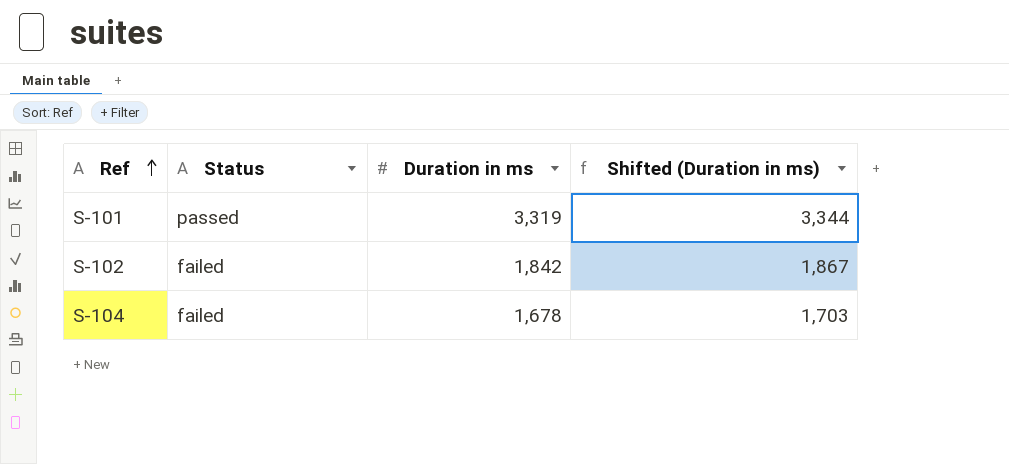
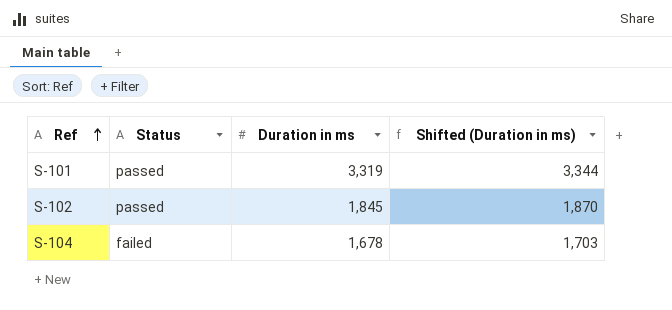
S-102 | Status: failed -> passed
S-102 | Duration in ms: 1,842 -> 1,845
S-102 | Shifted (Duration in ms): 1,867 -> 1,870

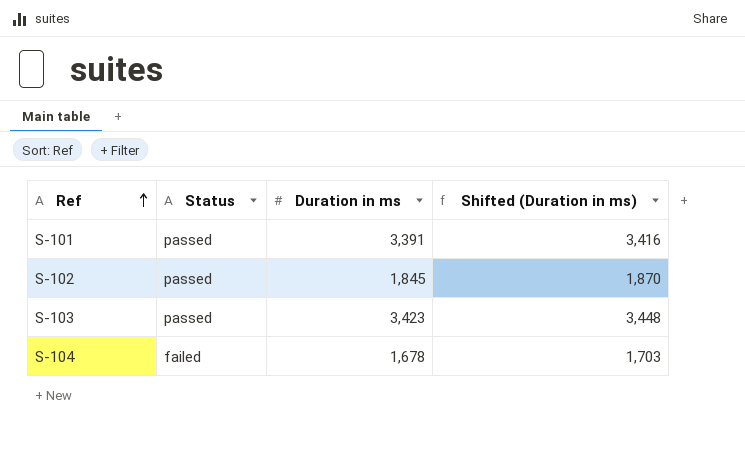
S-101 | Duration in ms: 3,319 -> 3,391
S-101 | Shifted (Duration in ms): 3,344 -> 3,416
row S-103: none -> passed | 3,423 | 3,448

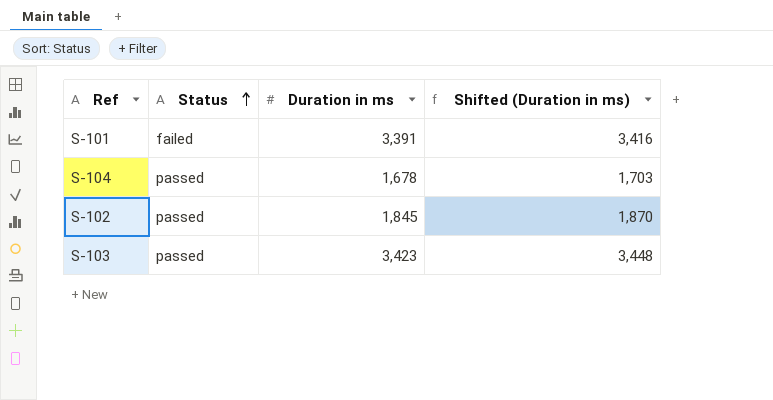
row order: Ref ascending -> Status ascending
S-101 | Status: passed -> failed
S-104 | Status: failed -> passed

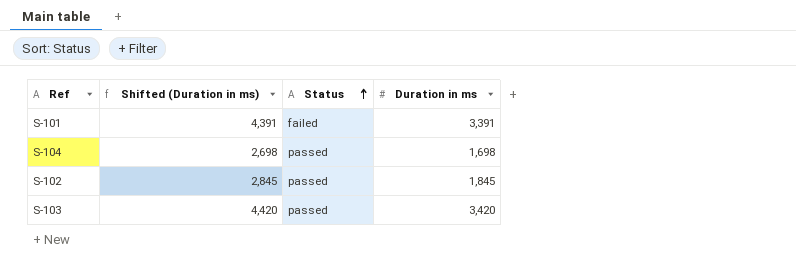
column Shifted (Duration in ms) | formula: [Duration in ms] + 25 -> [Duration in ms] + 1000
column Shifted (Duration in ms) | position: 4 -> 2
S-104 | Duration in ms: 1,678 -> 1,698
S-103 | Duration in ms: 3,423 -> 3,420

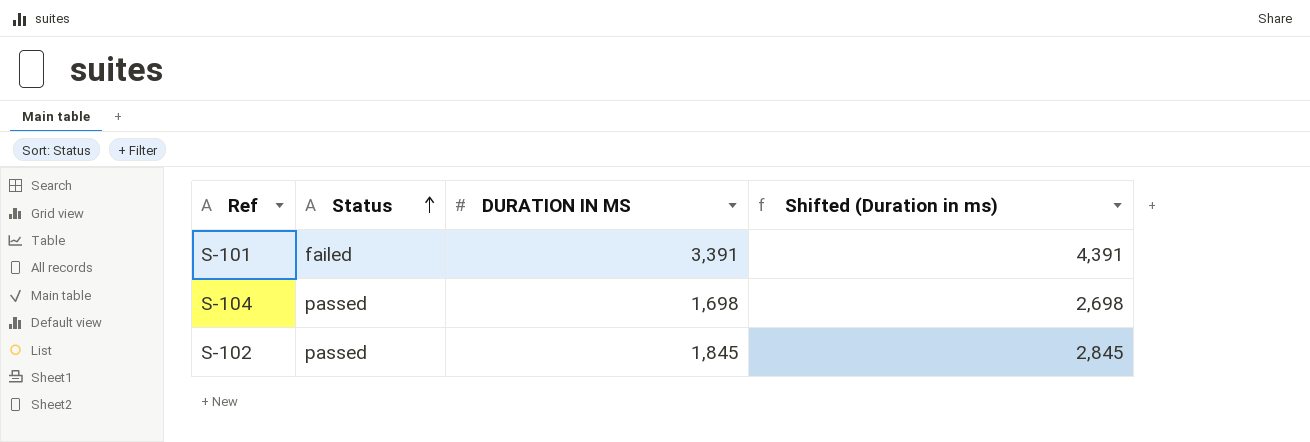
column name: Duration in ms -> DURATION IN MS
column Shifted (Duration in ms) | position: 2 -> 4
row S-103: 4,420 | passed | 3,420 -> none

